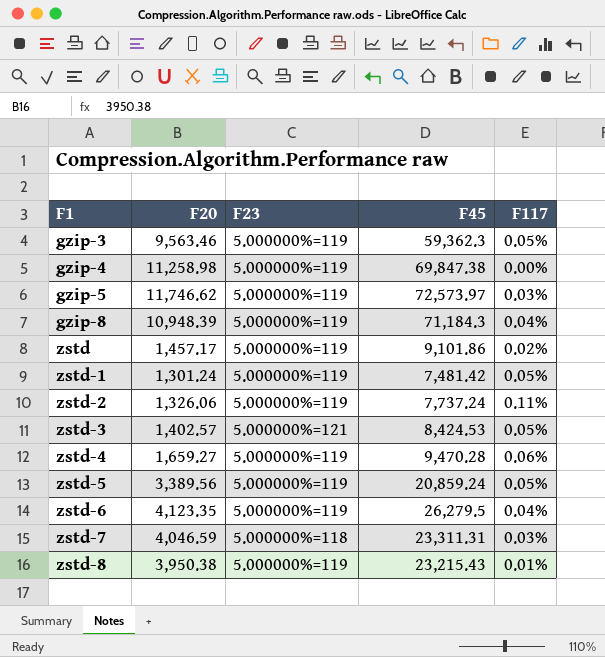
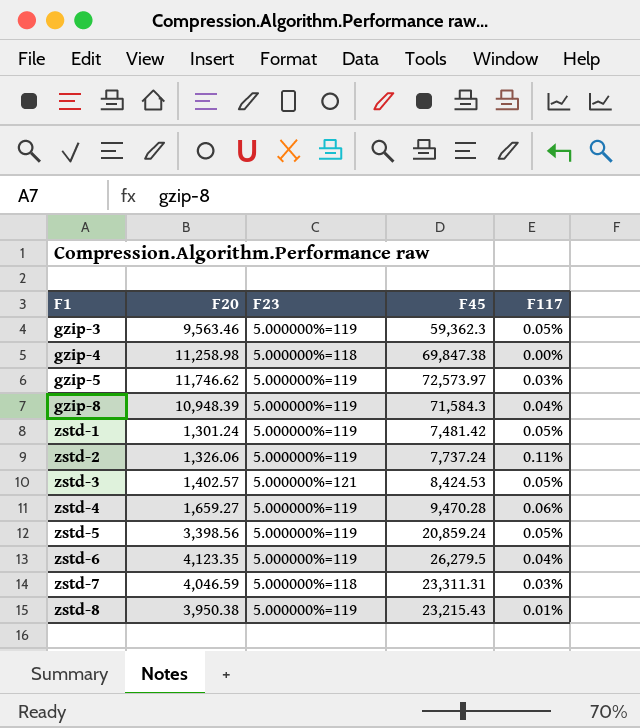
row zstd: 1,457.17 | 5.000000%=119 | 9,101.86 | 0.02% -> none
gzip-4 | F23: 5.000000%=119 -> 5.000000%=118
gzip-8 | F45: 71,184.3 -> 71,584.3
zstd-5 | F20: 3,389.56 -> 3,398.56

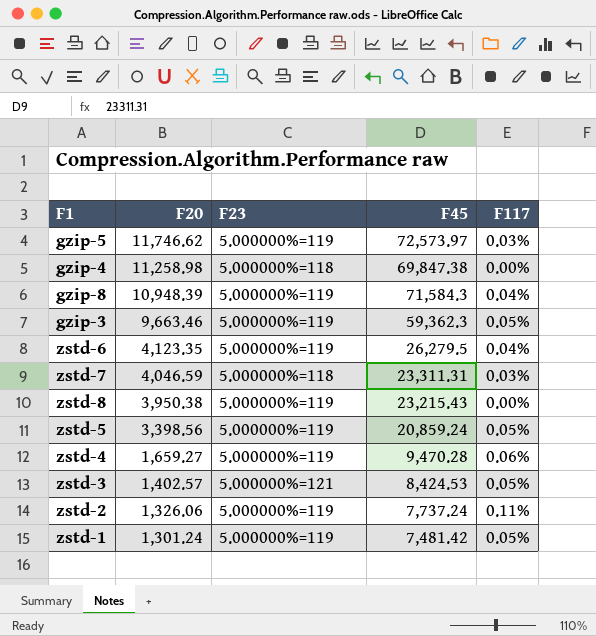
row order: F1 ascending -> F20 descending
gzip-3 | F20: 9,563.46 -> 9,663.46
zstd-8 | F117: 0.01% -> 0.00%

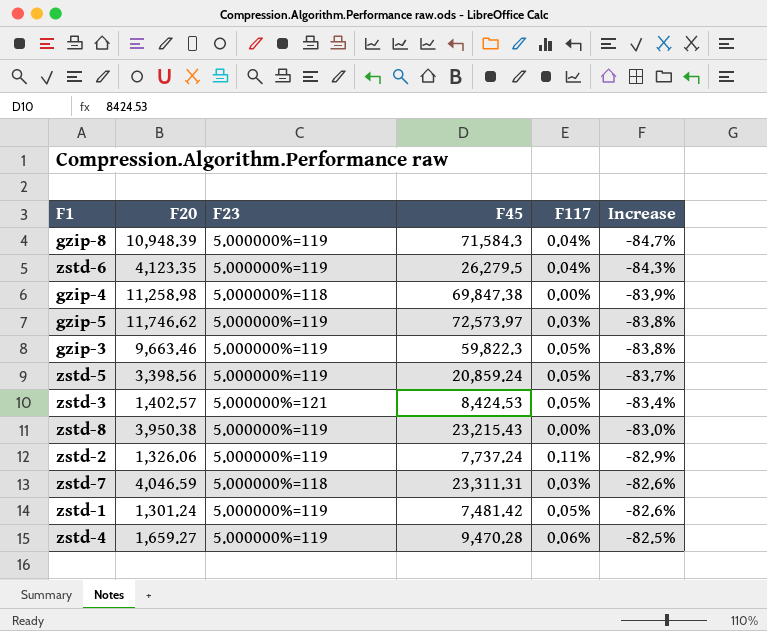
row order: F20 descending -> Increase ascending
column Increase | formula: none -> ([F20] - [F45]) / [F45]
gzip-3 | F45: 59,362.3 -> 59,822.3

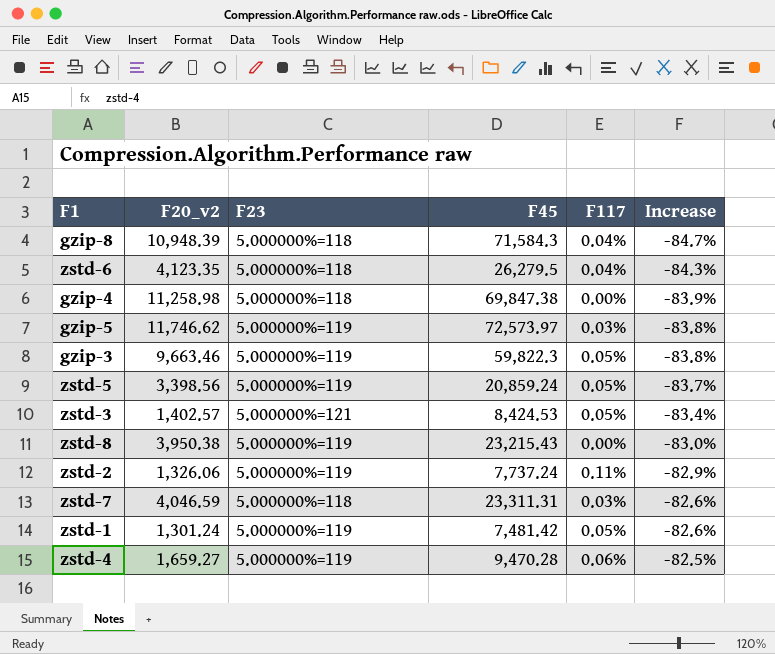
column name: F20 -> F20_v2
gzip-8 | F23: 5.000000%=119 -> 5.000000%=118
zstd-6 | F23: 5.000000%=119 -> 5.000000%=118

